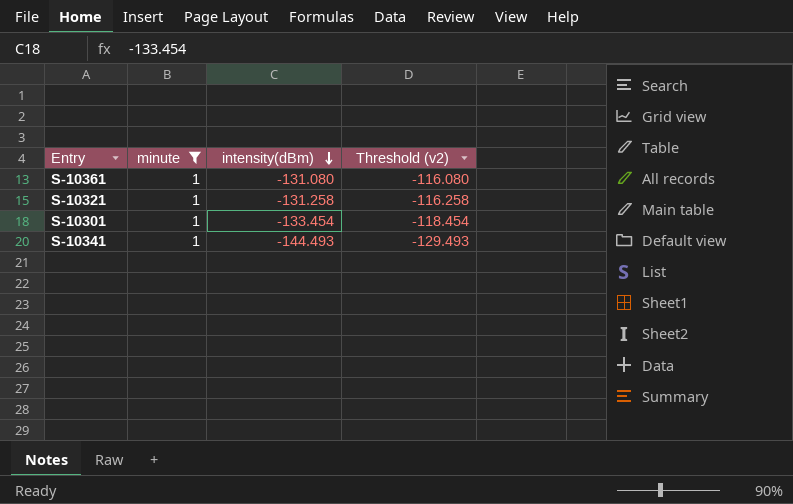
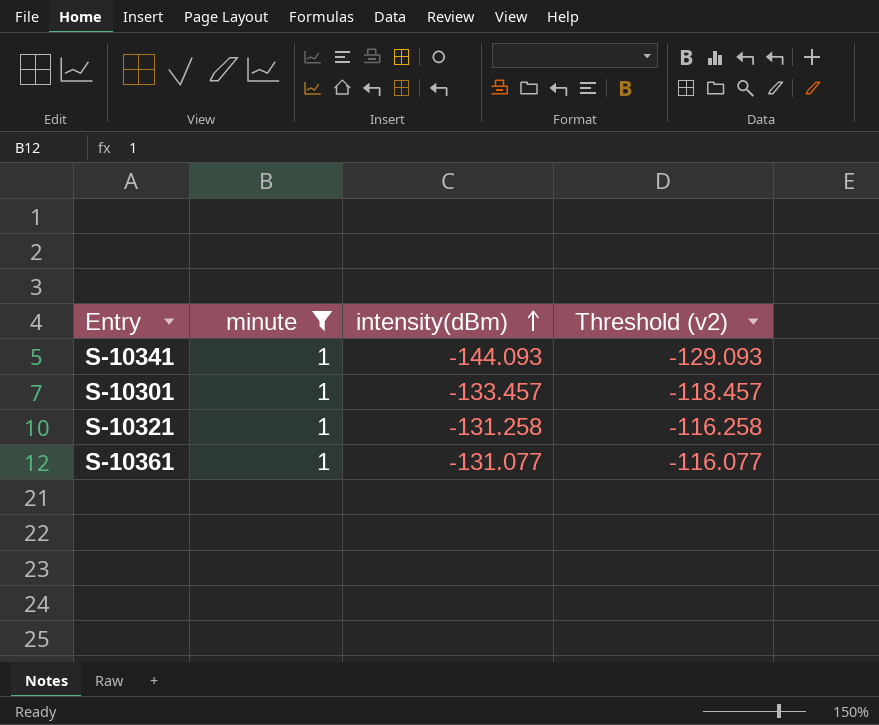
row order: intensity(dBm) descending -> intensity(dBm) ascending
S-10341 | intensity(dBm): -144.493 -> -144.093
S-10341 | Threshold (v2): -129.493 -> -129.093
S-10301 | intensity(dBm): -133.454 -> -133.457
S-10301 | Threshold (v2): -118.454 -> -118.457
S-10361 | intensity(dBm): -131.080 -> -131.077
S-10361 | Threshold (v2): -116.080 -> -116.077

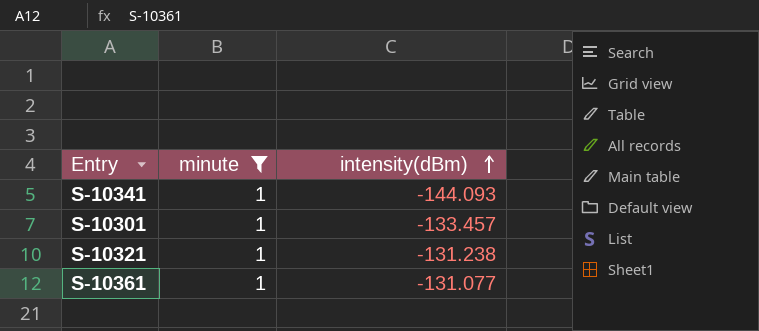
column Threshold (v2) | formula: [intensity(dBm)] + 15 -> none
S-10321 | intensity(dBm): -131.258 -> -131.238

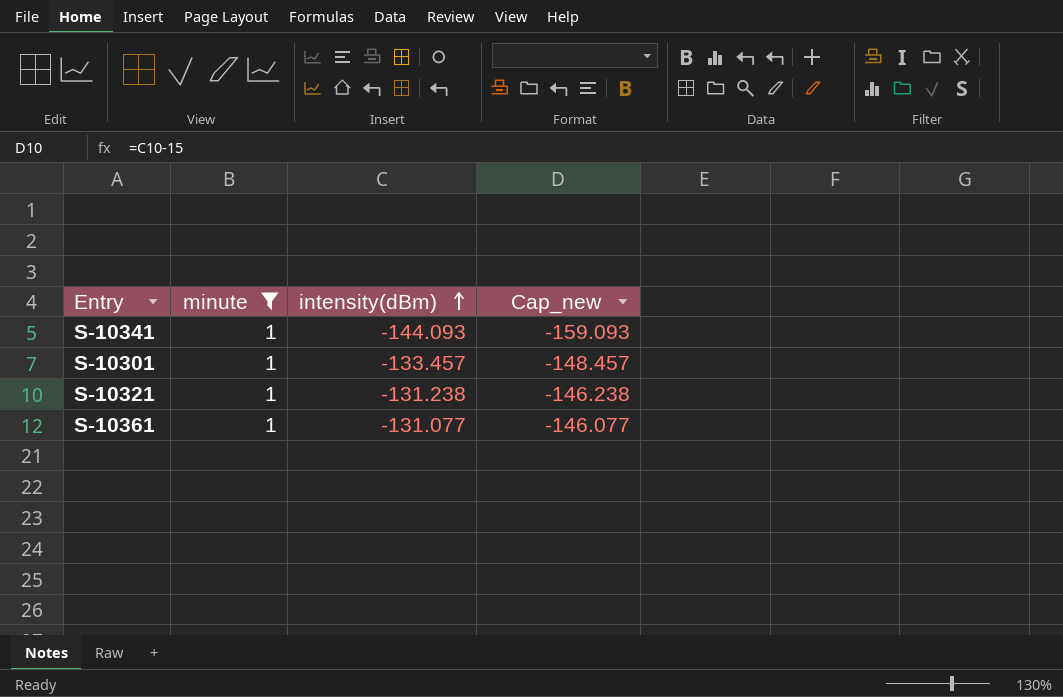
column Cap_new | formula: none -> [intensity(dBm)] - 15

